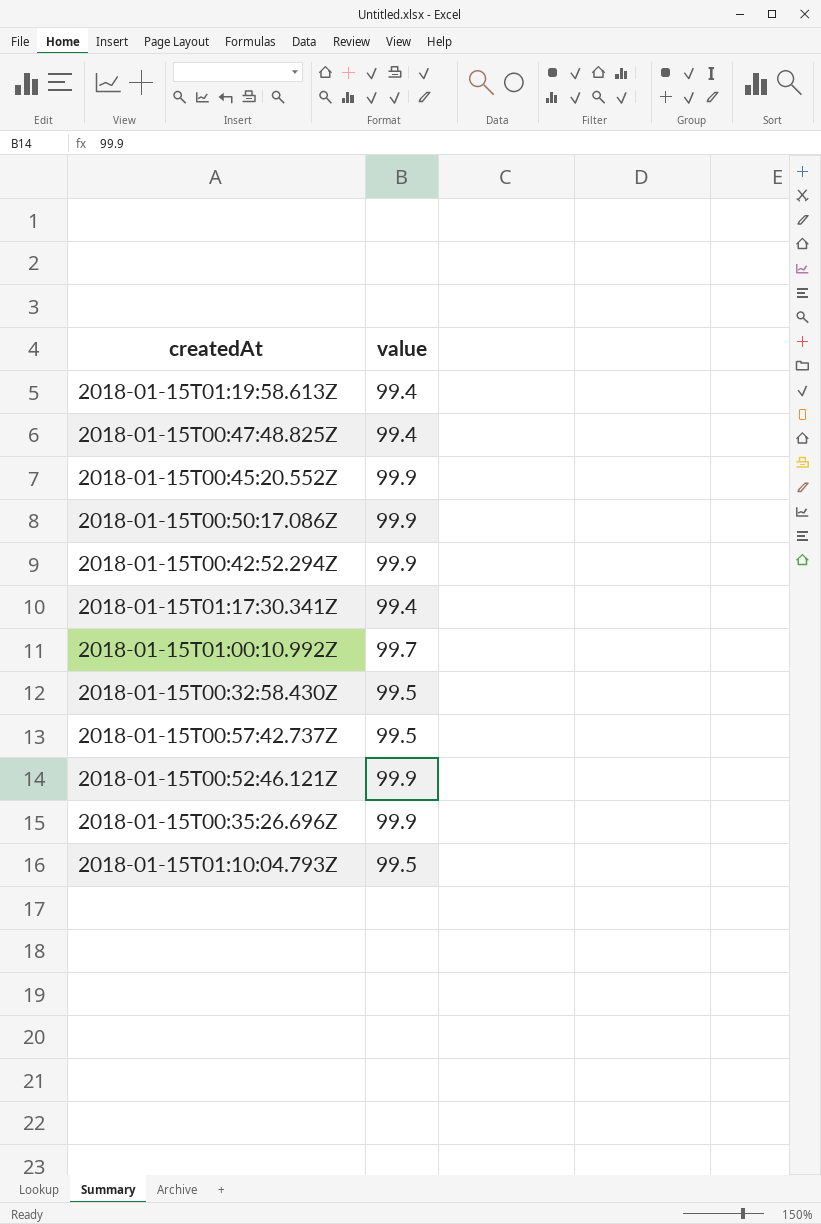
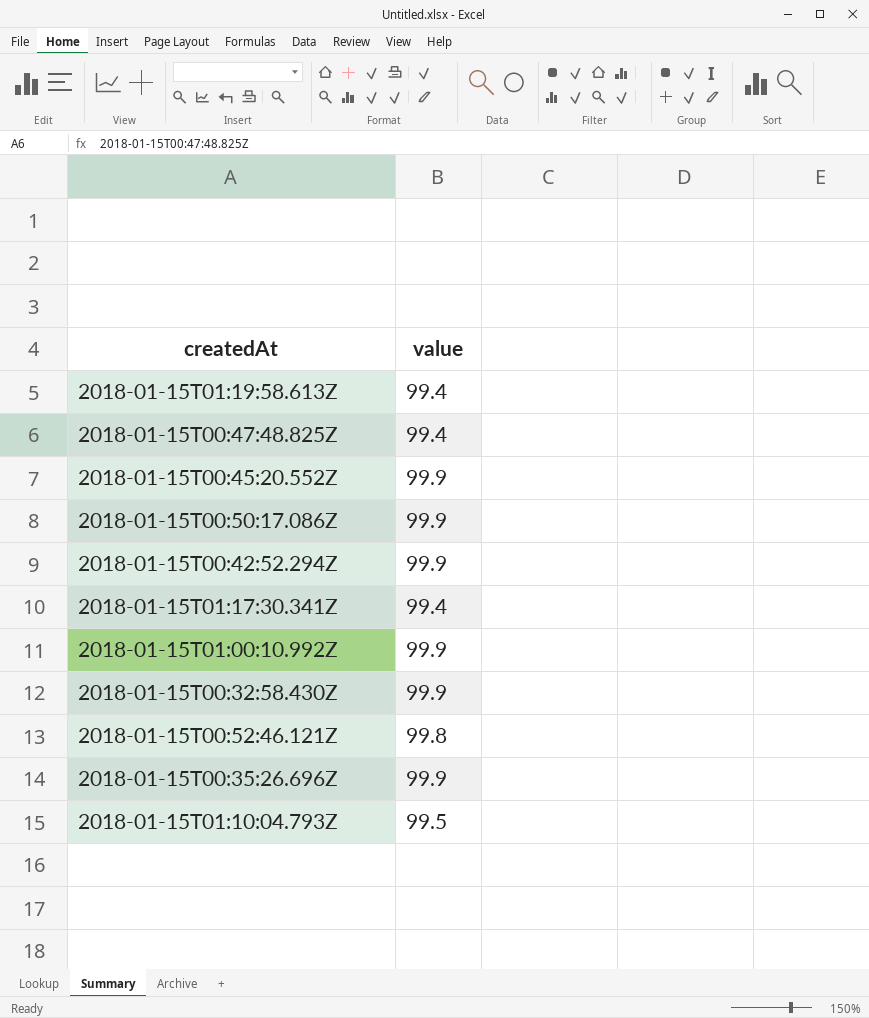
row 2018-01-15T00:57:42.737Z: 99.5 -> none
2018-01-15T01:00:10.992Z | value: 99.7 -> 99.9
2018-01-15T00:32:58.430Z | value: 99.5 -> 99.9
2018-01-15T00:52:46.121Z | value: 99.9 -> 99.8

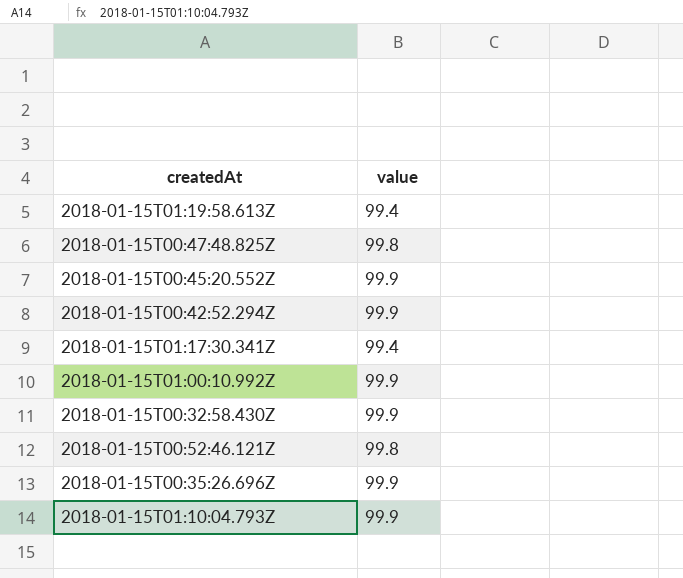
row 2018-01-15T00:50:17.086Z: 99.9 -> none
2018-01-15T00:47:48.825Z | value: 99.4 -> 99.8
2018-01-15T01:10:04.793Z | value: 99.5 -> 99.9

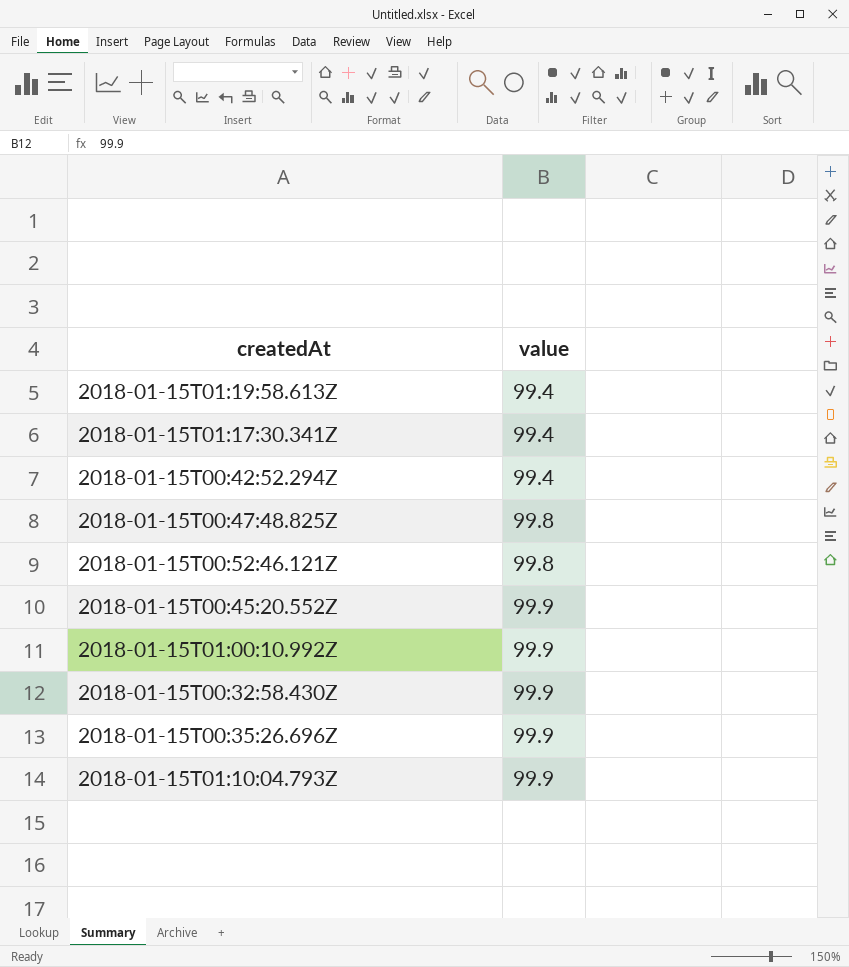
row order: none -> value ascending
2018-01-15T00:42:52.294Z | value: 99.9 -> 99.4

